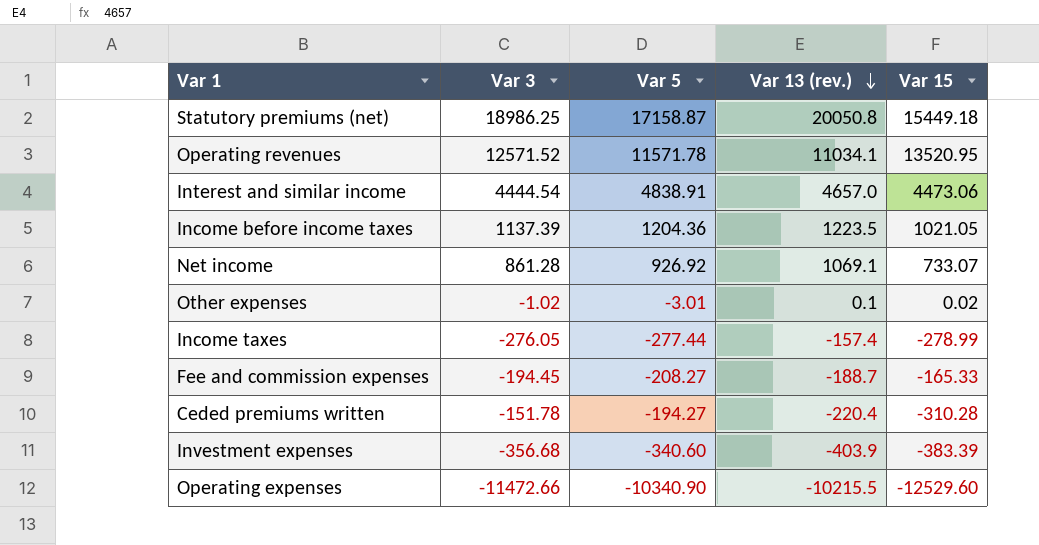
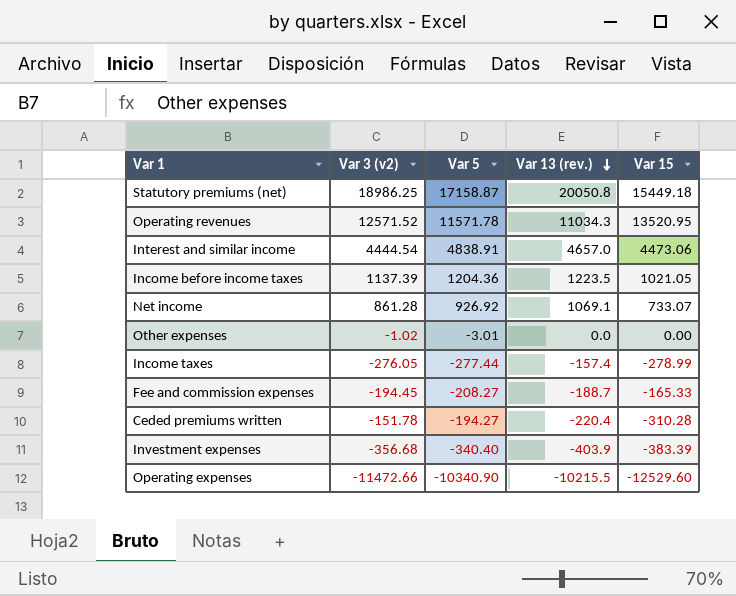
column name: Var 3 -> Var 3 (v2)
Operating revenues | Var 13 (rev.): 11034.1 -> 11034.3
Other expenses | Var 13 (rev.): 0.1 -> 0.0
Other expenses | Var 15: 0.02 -> 0.00
Investment expenses | Var 5: -340.60 -> -340.40

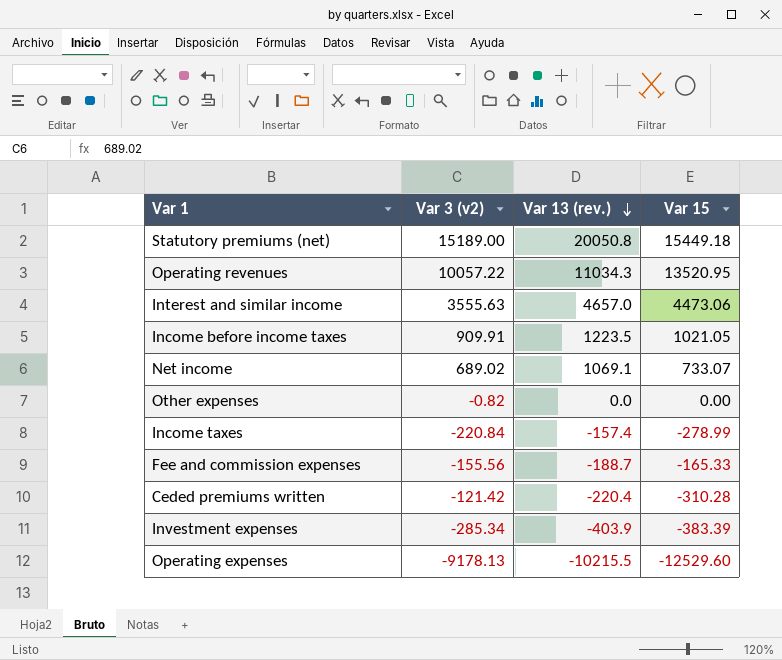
column Var 5 | position: 3 -> none
Statutory premiums (net) | Var 3 (v2): 18986.25 -> 15189.00
Operating revenues | Var 3 (v2): 12571.52 -> 10057.22
Interest and similar income | Var 3 (v2): 4444.54 -> 3555.63
Income before income taxes | Var 3 (v2): 1137.39 -> 909.91
Net income | Var 3 (v2): 861.28 -> 689.02
Other expenses | Var 3 (v2): -1.02 -> -0.82
Income taxes | Var 3 (v2): -276.05 -> -220.84
Fee and commission expenses | Var 3 (v2): -194.45 -> -155.56
Ceded premiums written | Var 3 (v2): -151.78 -> -121.42
Investment expenses | Var 3 (v2): -356.68 -> -285.34
Operating expenses | Var 3 (v2): -11472.66 -> -9178.13

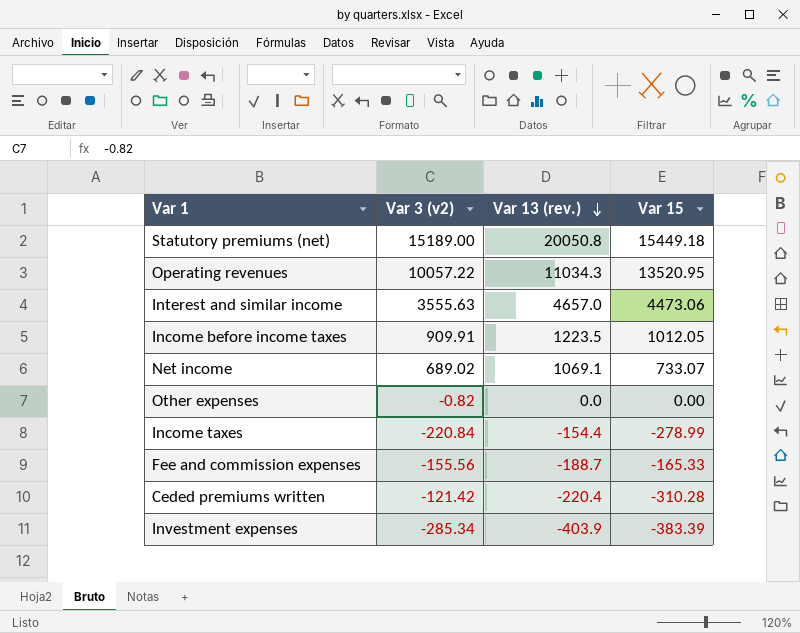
row Operating expenses: -9178.13 | -10215.5 | -12529.60 -> none
Income before income taxes | Var 15: 1021.05 -> 1012.05
Income taxes | Var 13 (rev.): -157.4 -> -154.4

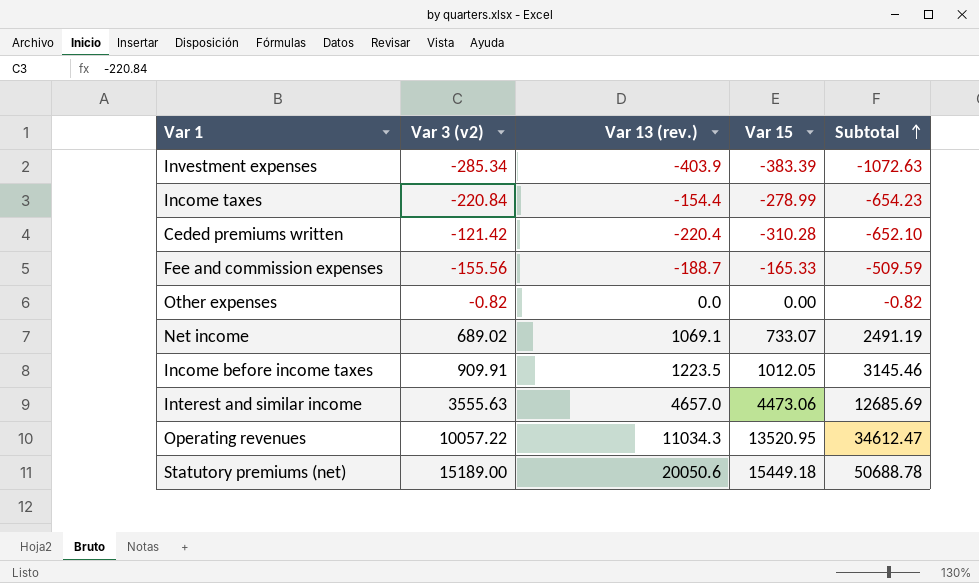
row order: Var 13 (rev.) descending -> Subtotal ascending
column Subtotal | formula: none -> [Var 3 (v2)] + [Var 13 (rev.)] + [Var 15]
Statutory premiums (net) | Var 13 (rev.): 20050.8 -> 20050.6

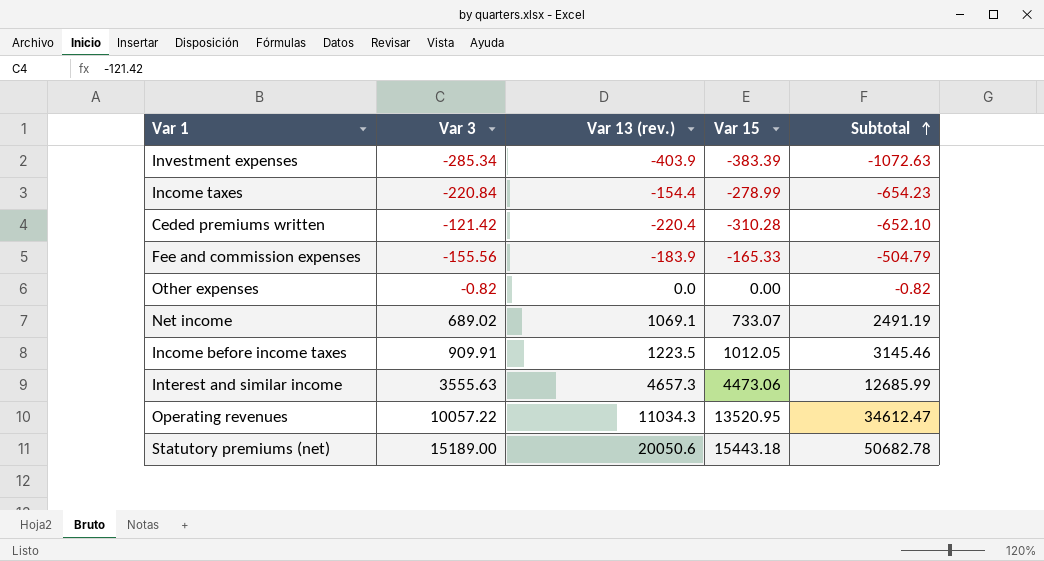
column name: Var 3 (v2) -> Var 3
Fee and commission expenses | Var 13 (rev.): -188.7 -> -183.9
Fee and commission expenses | Subtotal: -509.59 -> -504.79
Interest and similar income | Var 13 (rev.): 4657.0 -> 4657.3
Interest and similar income | Subtotal: 12685.69 -> 12685.99
Statutory premiums (net) | Var 15: 15449.18 -> 15443.18
Statutory premiums (net) | Subtotal: 50688.78 -> 50682.78

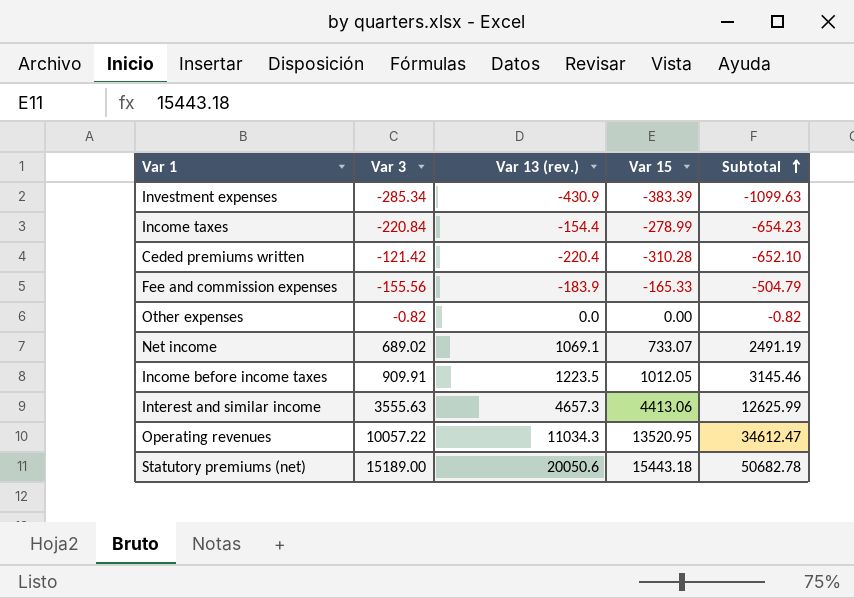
Investment expenses | Var 13 (rev.): -403.9 -> -430.9
Investment expenses | Subtotal: -1072.63 -> -1099.63
Interest and similar income | Var 15: 4473.06 -> 4413.06
Interest and similar income | Subtotal: 12685.99 -> 12625.99

